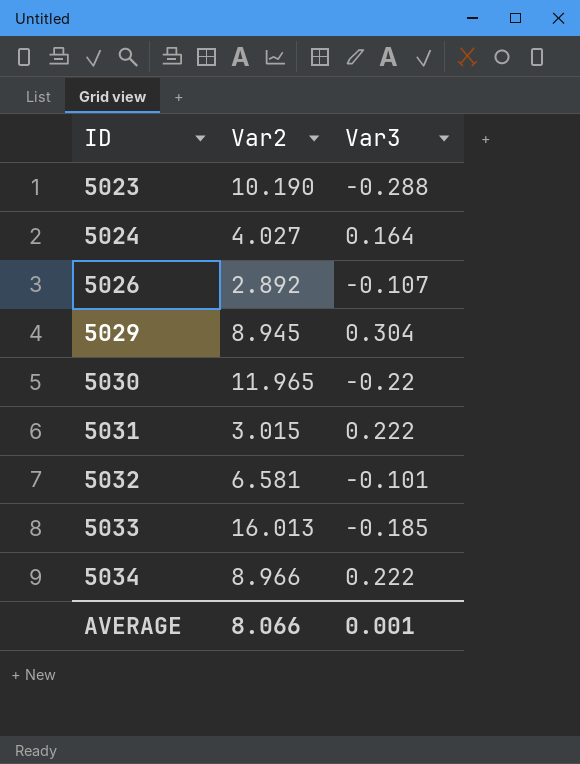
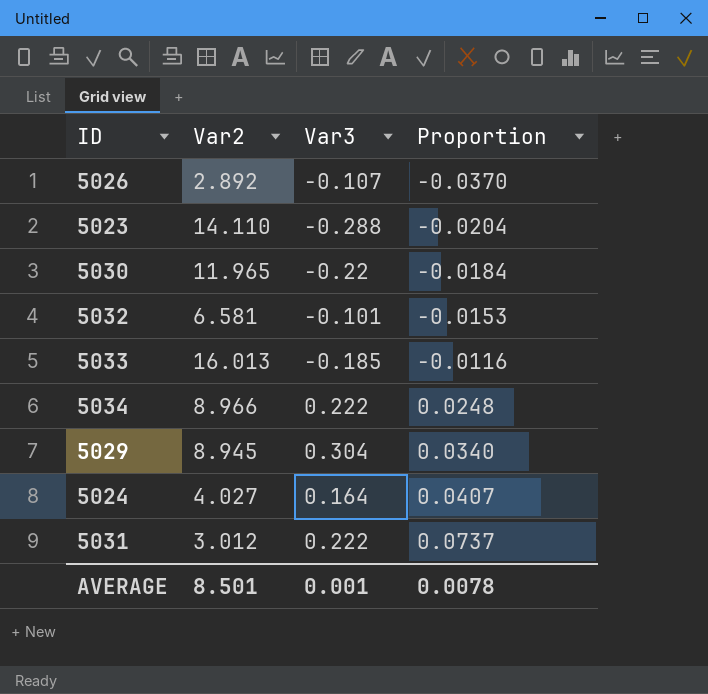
row order: ID ascending -> Proportion ascending
column Proportion | formula: none -> [Var3] / [Var2]
5023 | Var2: 10.190 -> 14.110
5031 | Var2: 3.015 -> 3.012
AVERAGE | Var2: 8.066 -> 8.501

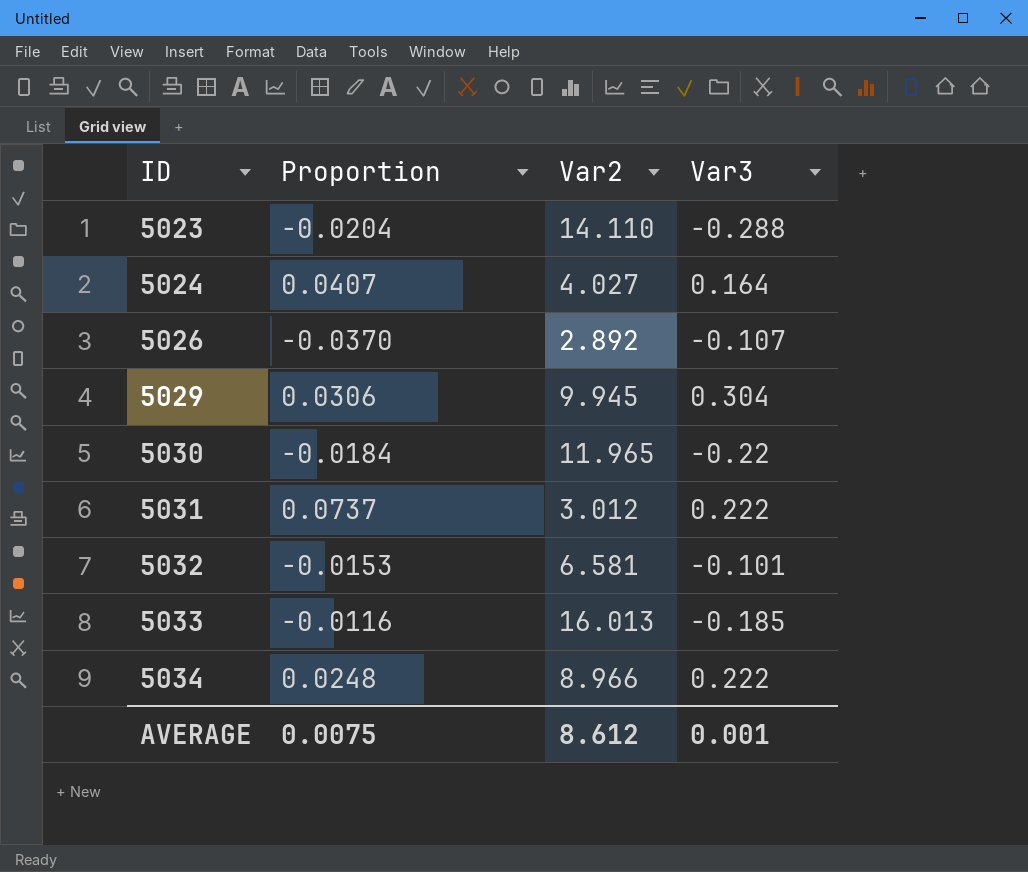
row order: Proportion ascending -> ID ascending
column Proportion | position: 4 -> 2
5029 | Proportion: 0.0340 -> 0.0306
5029 | Var2: 8.945 -> 9.945
AVERAGE | Proportion: 0.0078 -> 0.0075
AVERAGE | Var2: 8.501 -> 8.612

